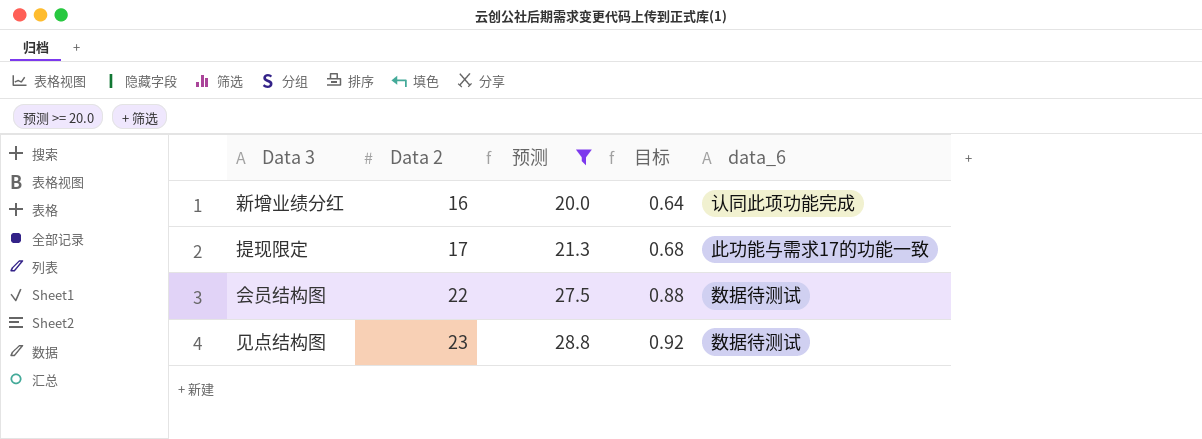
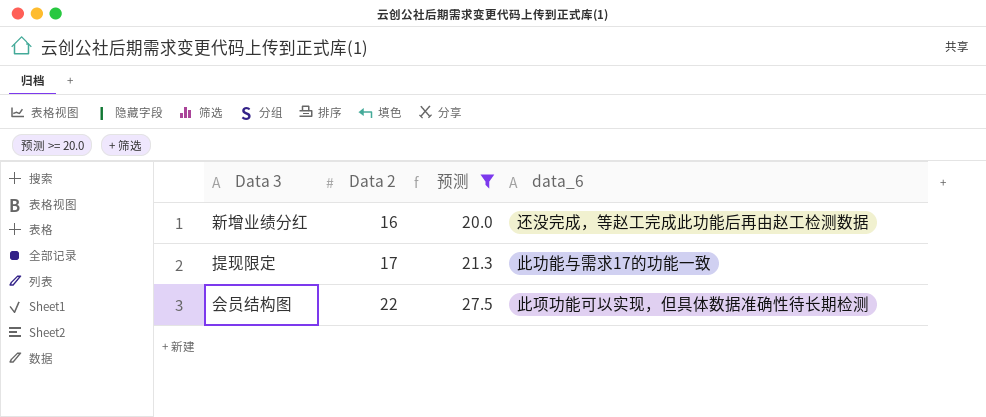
column 目标 | formula: [Data 2] * 0.04 -> none
row 见点结构图: 23 | 28.8 | 0.92 | 数据待测试 -> none
新增业绩分红 | data_6: 认同此项功能完成 -> 还没完成，等赵工完成此功能后再由赵工检测数据
会员结构图 | data_6: 数据待测试 -> 此项功能可以实现，但具体数据准确性待长期检测

